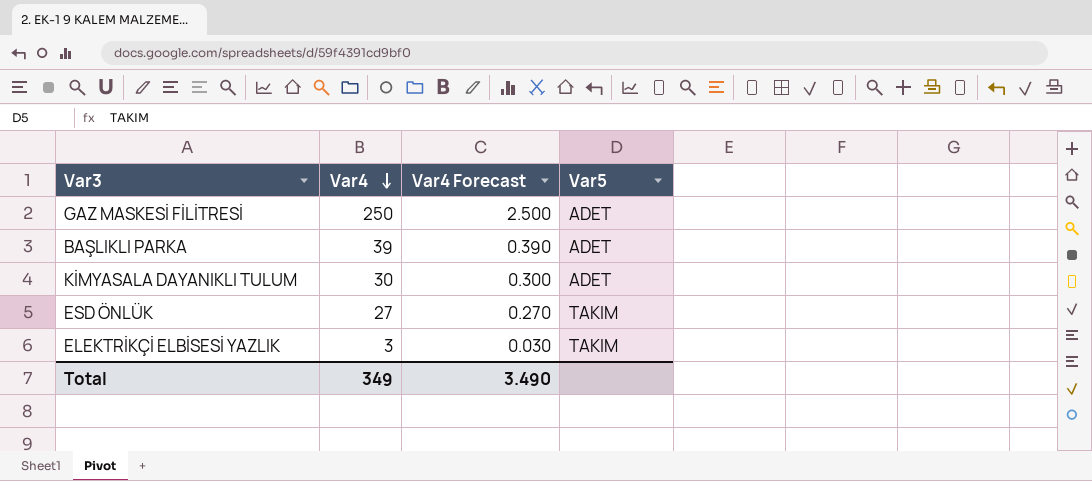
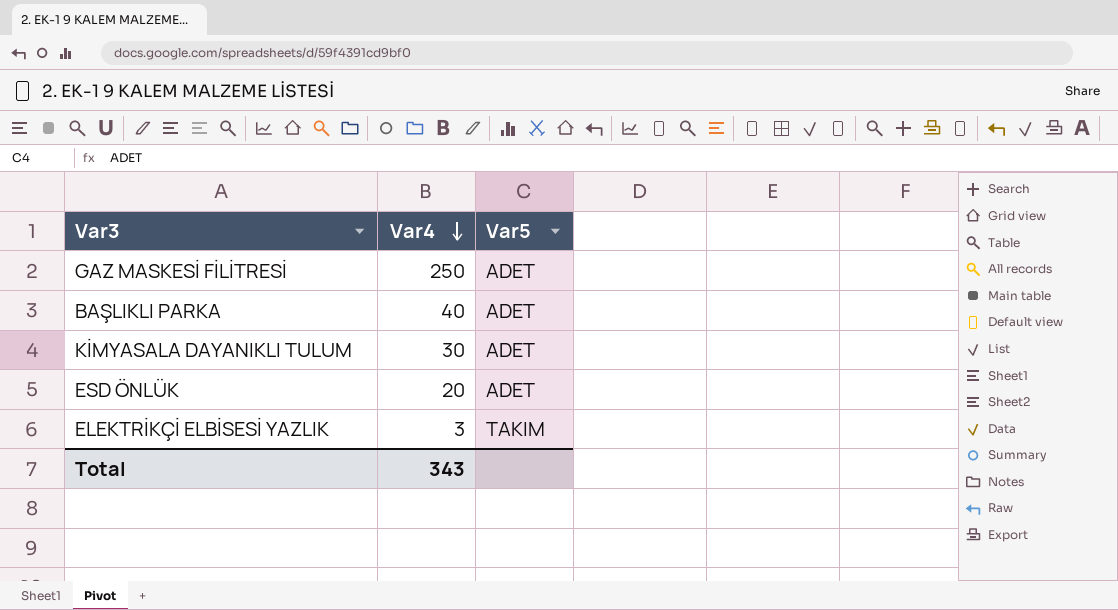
column Var4 Forecast | formula: [Var4] * 0.01 -> none
BAŞLIKLI PARKA | Var4: 39 -> 40
ESD ÖNLÜK | Var4: 27 -> 20
ESD ÖNLÜK | Var5: TAKIM -> ADET
Total | Var4: 349 -> 343

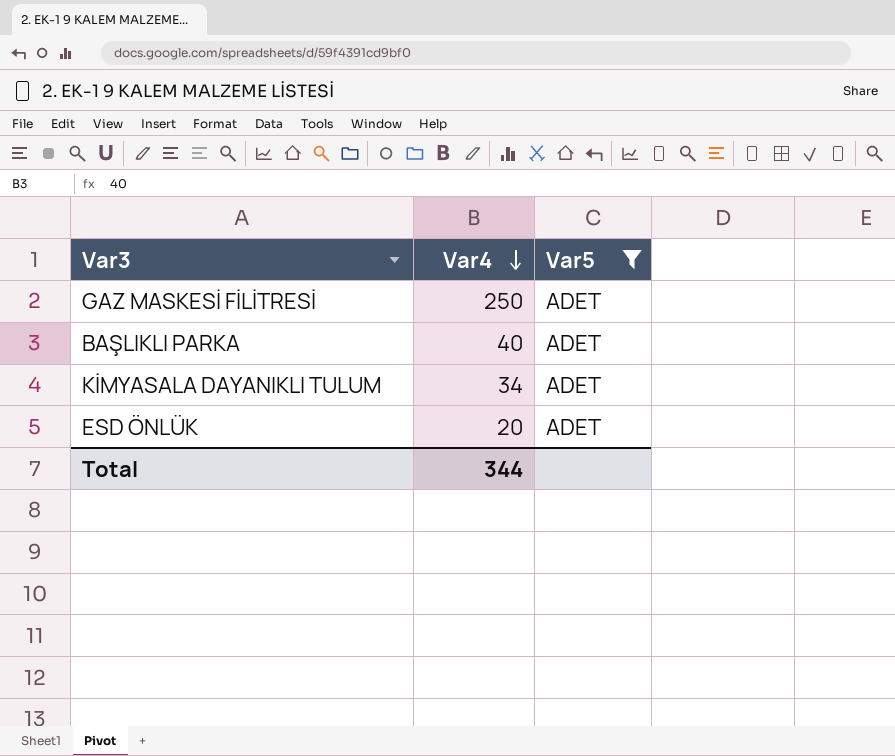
filter: none -> Var5 = ADET
KİMYASALA DAYANIKLI TULUM | Var4: 30 -> 34
Total | Var4: 343 -> 344

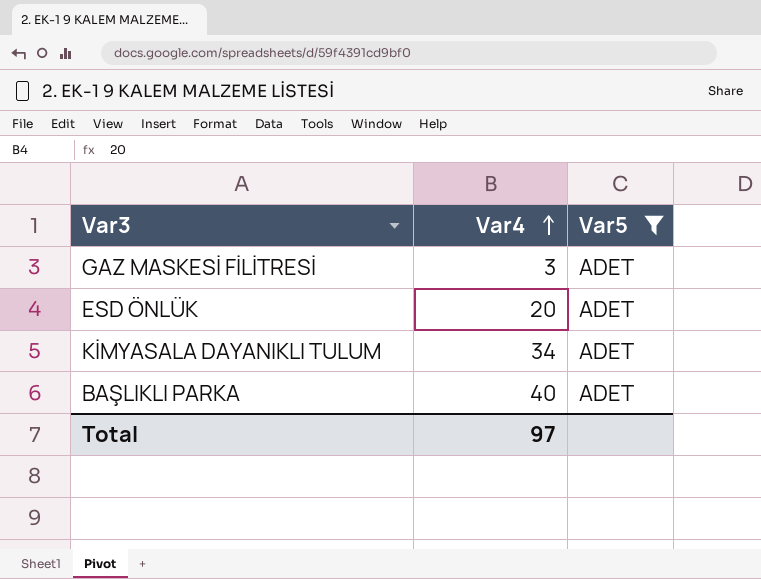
row order: Var4 descending -> Var4 ascending
GAZ MASKESİ FİLİTRESİ | Var4: 250 -> 3
Total | Var4: 344 -> 97

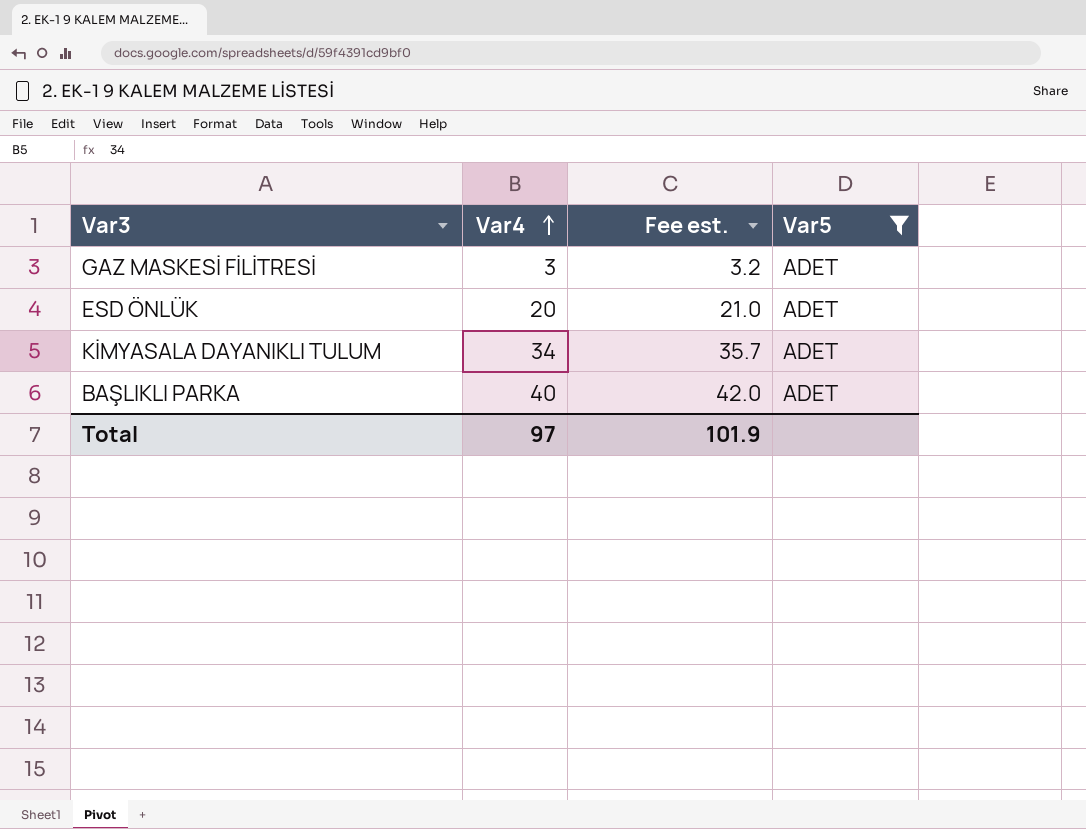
column Fee est. | formula: none -> [Var4] * 1.05

